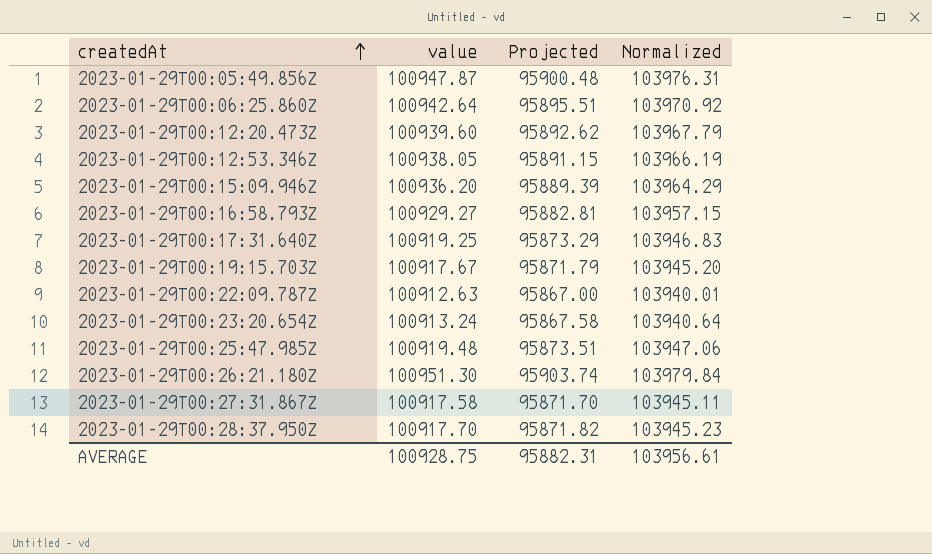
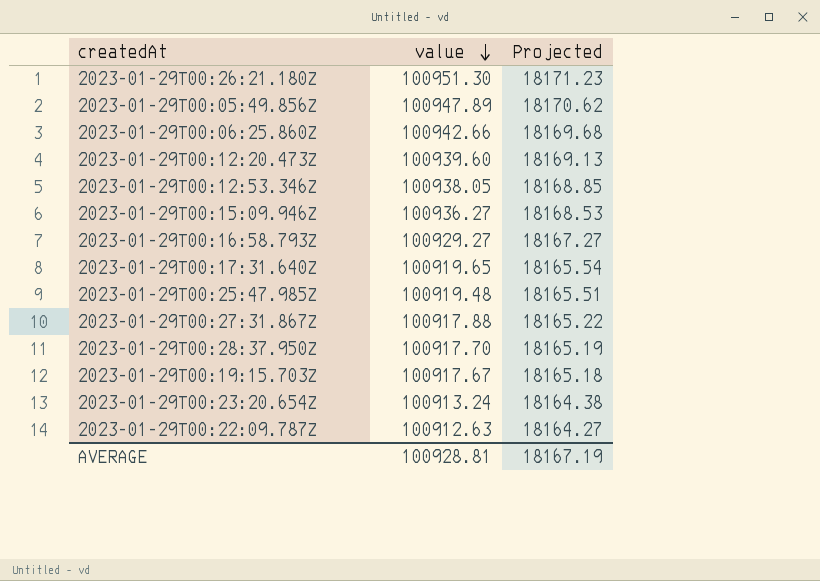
row order: createdAt ascending -> value descending
column Normalized | formula: [value] * 1.03 -> none
column Projected | formula: [value] * 0.95 -> [value] * 0.18
2023-01-29T00:05:49.856Z | value: 100947.87 -> 100947.89
2023-01-29T00:06:25.860Z | value: 100942.64 -> 100942.66
2023-01-29T00:15:09.946Z | value: 100936.20 -> 100936.27
2023-01-29T00:17:31.640Z | value: 100919.25 -> 100919.65
2023-01-29T00:27:31.867Z | value: 100917.58 -> 100917.88
AVERAGE | value: 100928.75 -> 100928.81
AVERAGE | Projected: 95882.31 -> 18167.19

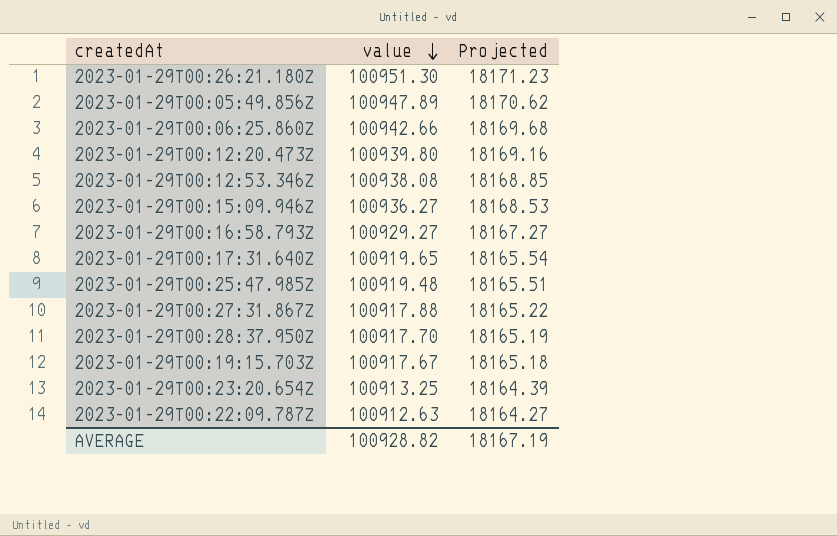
2023-01-29T00:12:20.473Z | value: 100939.60 -> 100939.80
2023-01-29T00:12:20.473Z | Projected: 18169.13 -> 18169.16
2023-01-29T00:12:53.346Z | value: 100938.05 -> 100938.08
2023-01-29T00:23:20.654Z | value: 100913.24 -> 100913.25
2023-01-29T00:23:20.654Z | Projected: 18164.38 -> 18164.39
AVERAGE | value: 100928.81 -> 100928.82

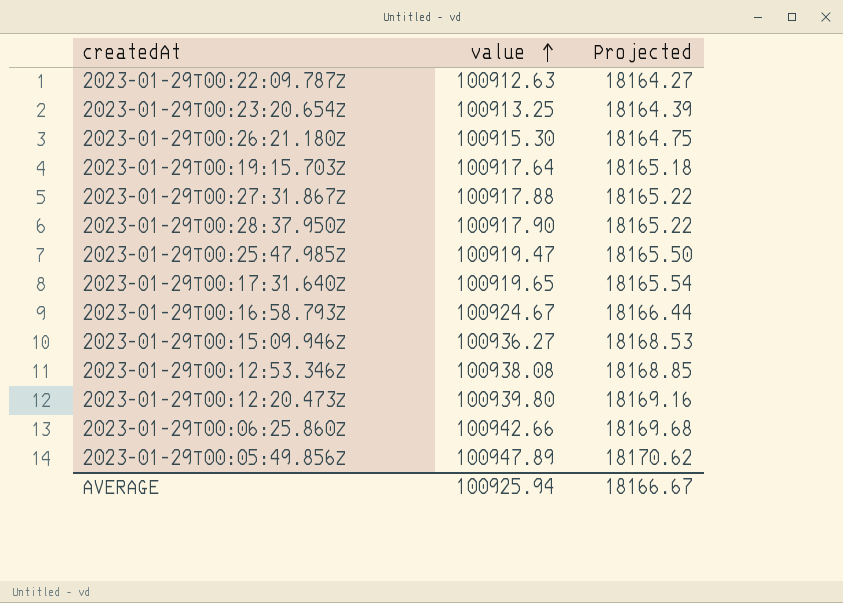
row order: value descending -> value ascending
2023-01-29T00:26:21.180Z | value: 100951.30 -> 100915.30
2023-01-29T00:26:21.180Z | Projected: 18171.23 -> 18164.75
2023-01-29T00:19:15.703Z | value: 100917.67 -> 100917.64
2023-01-29T00:28:37.950Z | value: 100917.70 -> 100917.90
2023-01-29T00:28:37.950Z | Projected: 18165.19 -> 18165.22
2023-01-29T00:25:47.985Z | value: 100919.48 -> 100919.47
2023-01-29T00:25:47.985Z | Projected: 18165.51 -> 18165.50
2023-01-29T00:16:58.793Z | value: 100929.27 -> 100924.67
2023-01-29T00:16:58.793Z | Projected: 18167.27 -> 18166.44
AVERAGE | value: 100928.82 -> 100925.94
AVERAGE | Projected: 18167.19 -> 18166.67

